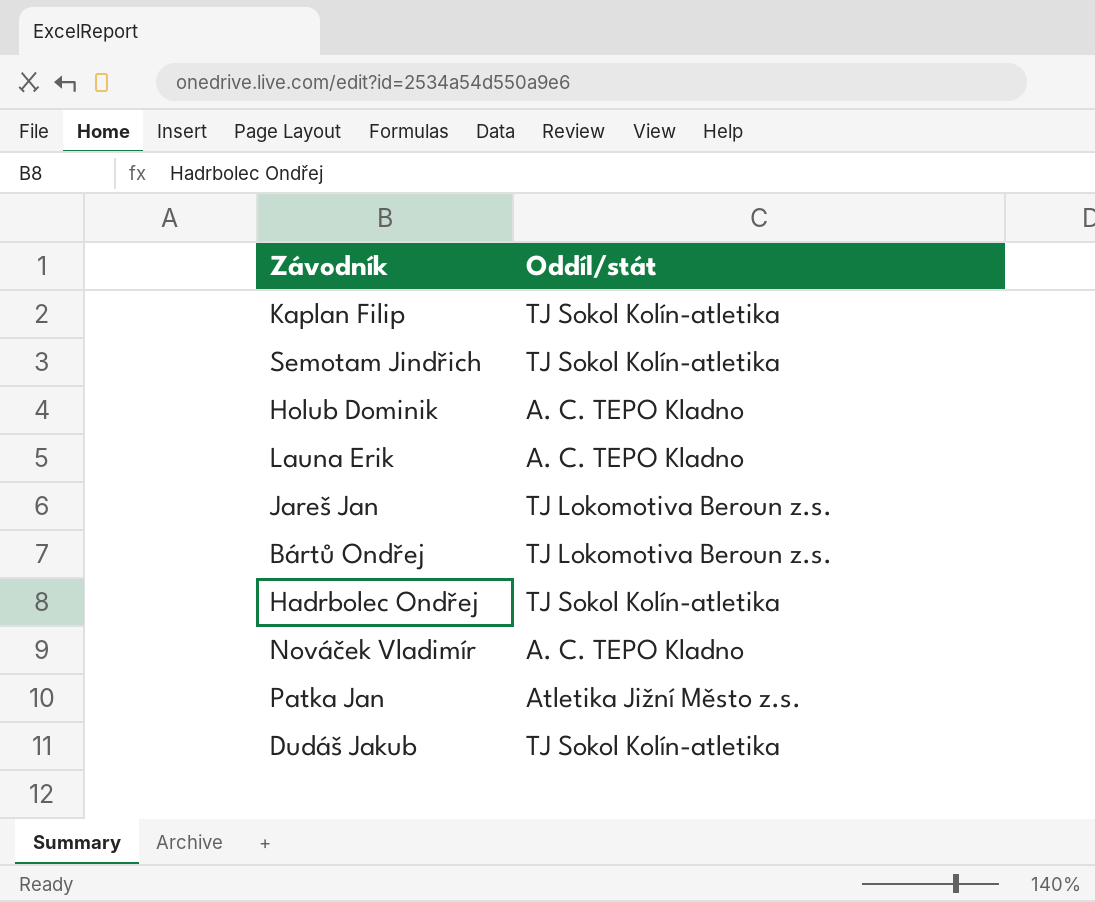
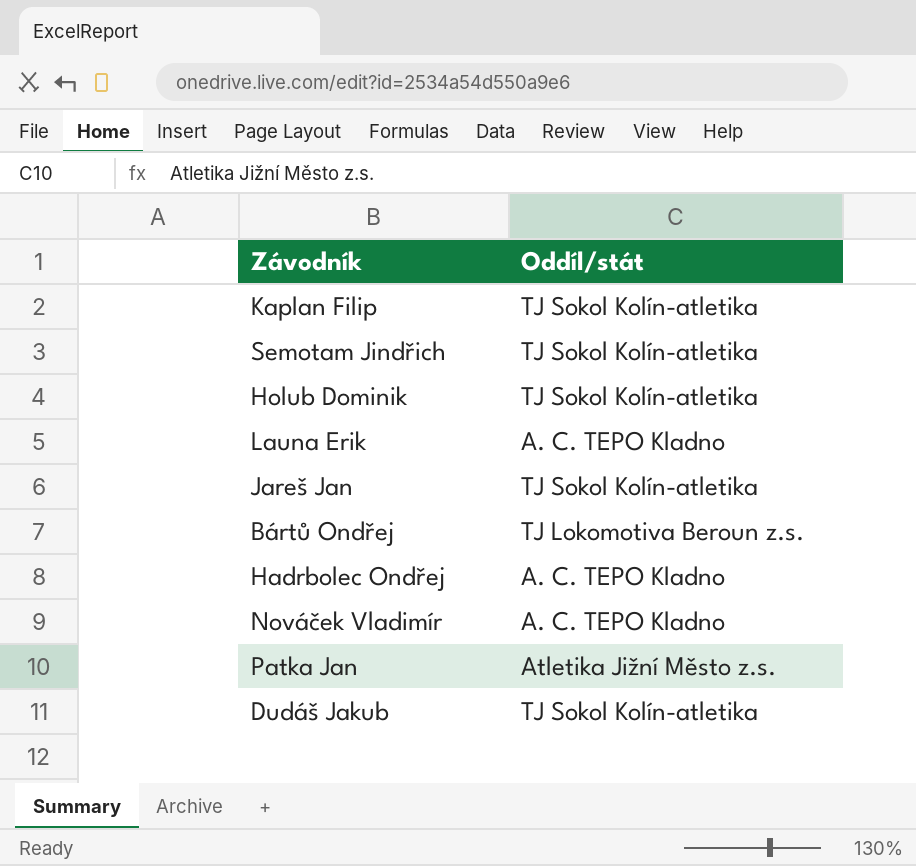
Holub Dominik | Oddíl/stát: A. C. TEPO Kladno -> TJ Sokol Kolín-atletika
Jareš Jan | Oddíl/stát: TJ Lokomotiva Beroun z.s. -> TJ Sokol Kolín-atletika
Hadrbolec Ondřej | Oddíl/stát: TJ Sokol Kolín-atletika -> A. C. TEPO Kladno

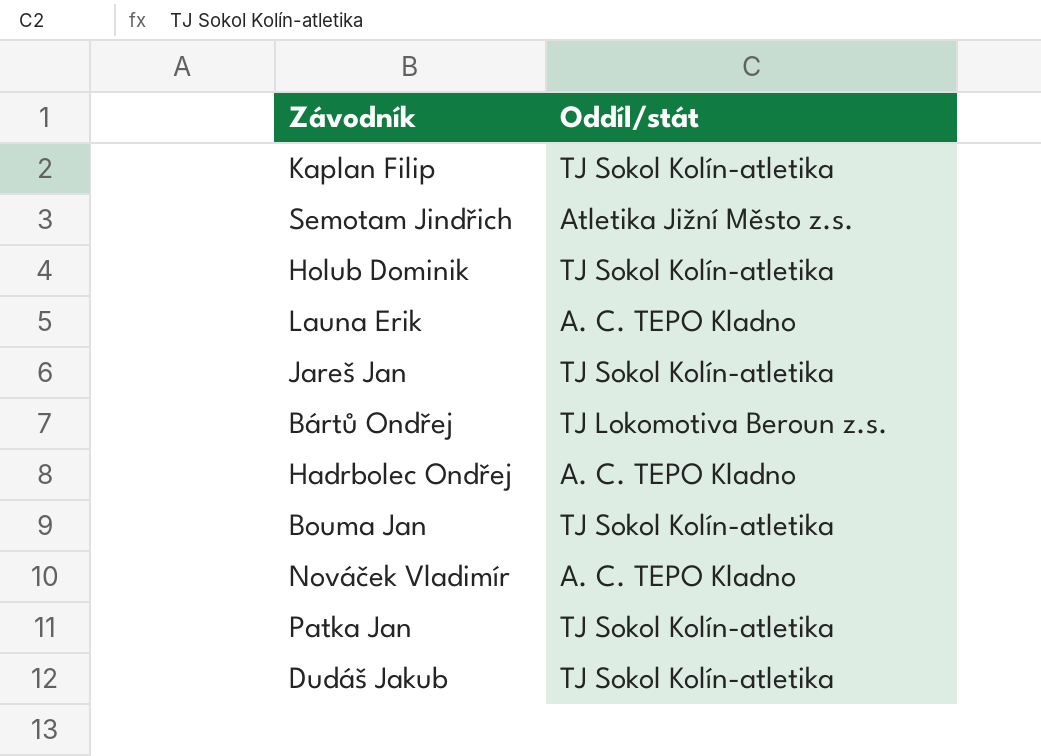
Semotam Jindřich | Oddíl/stát: TJ Sokol Kolín-atletika -> Atletika Jižní Město z.s.
row Bouma Jan: none -> TJ Sokol Kolín-atletika
Patka Jan | Oddíl/stát: Atletika Jižní Město z.s. -> TJ Sokol Kolín-atletika

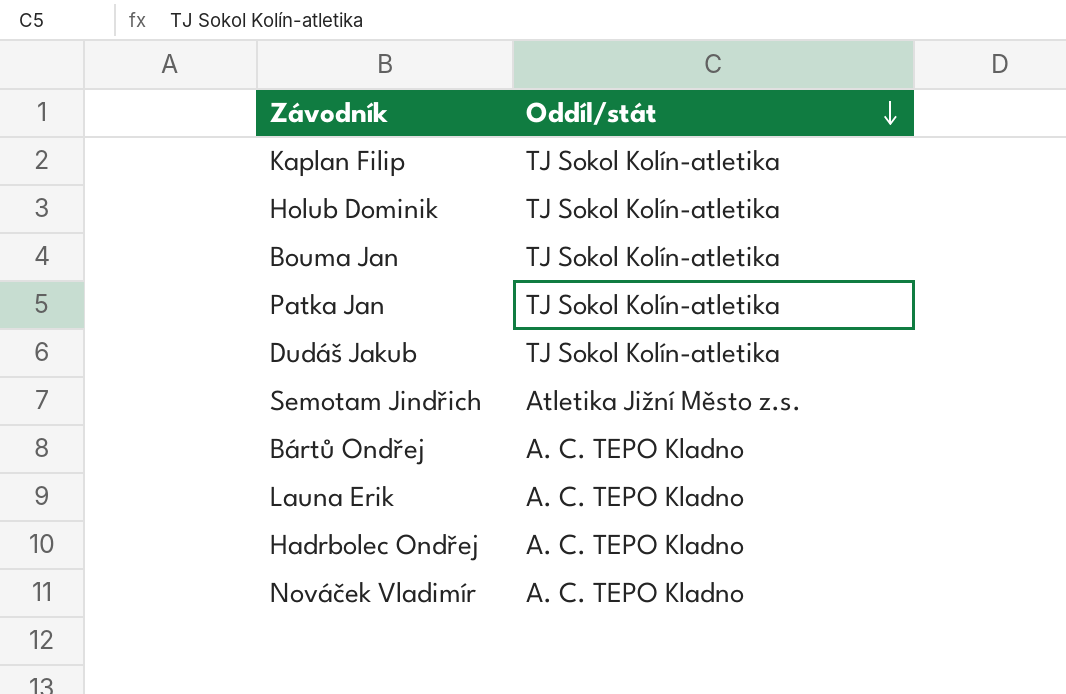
row order: none -> Oddíl/stát descending
row Jareš Jan: TJ Sokol Kolín-atletika -> none
Bártů Ondřej | Oddíl/stát: TJ Lokomotiva Beroun z.s. -> A. C. TEPO Kladno

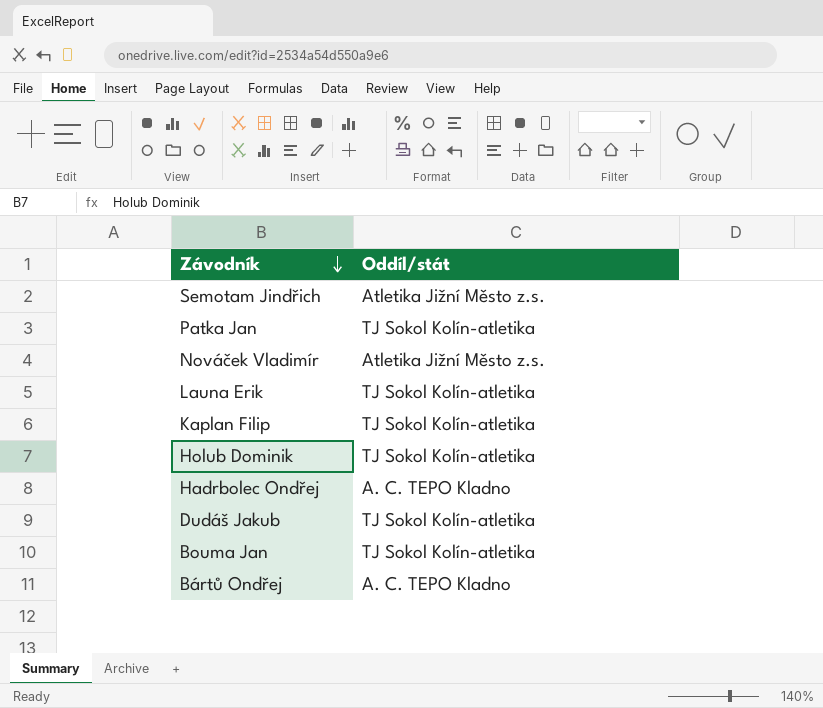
row order: Oddíl/stát descending -> Závodník descending
Nováček Vladimír | Oddíl/stát: A. C. TEPO Kladno -> Atletika Jižní Město z.s.
Launa Erik | Oddíl/stát: A. C. TEPO Kladno -> TJ Sokol Kolín-atletika

